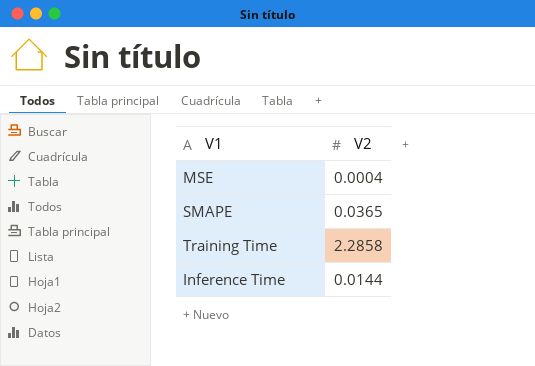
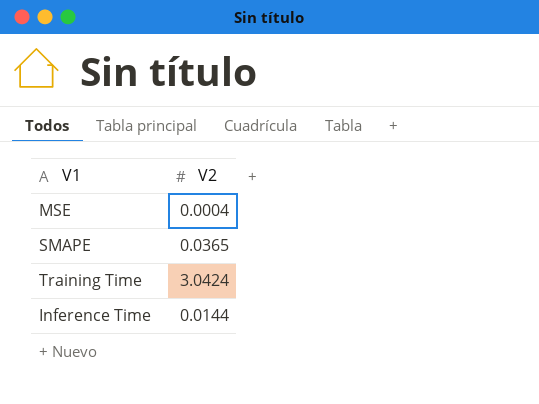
Training Time | V2: 2.2858 -> 3.0424

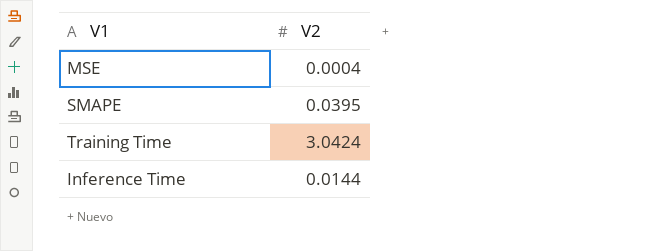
SMAPE | V2: 0.0365 -> 0.0395

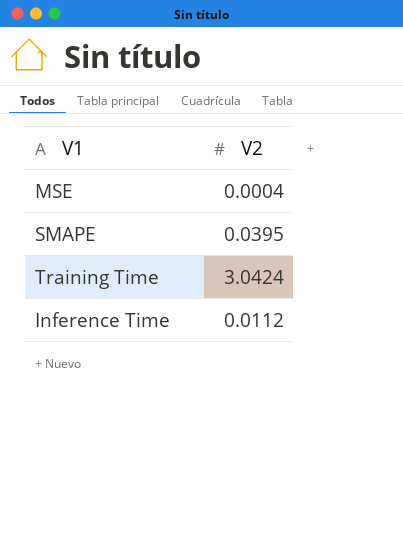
Inference Time | V2: 0.0144 -> 0.0112

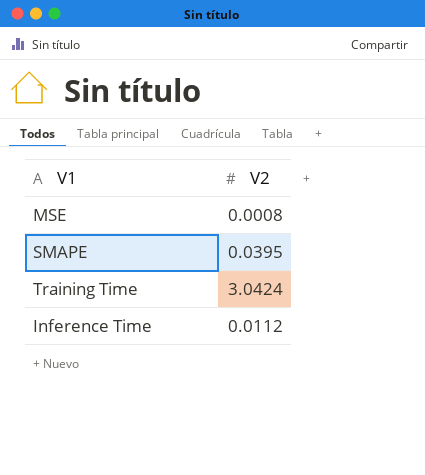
MSE | V2: 0.0004 -> 0.0008

